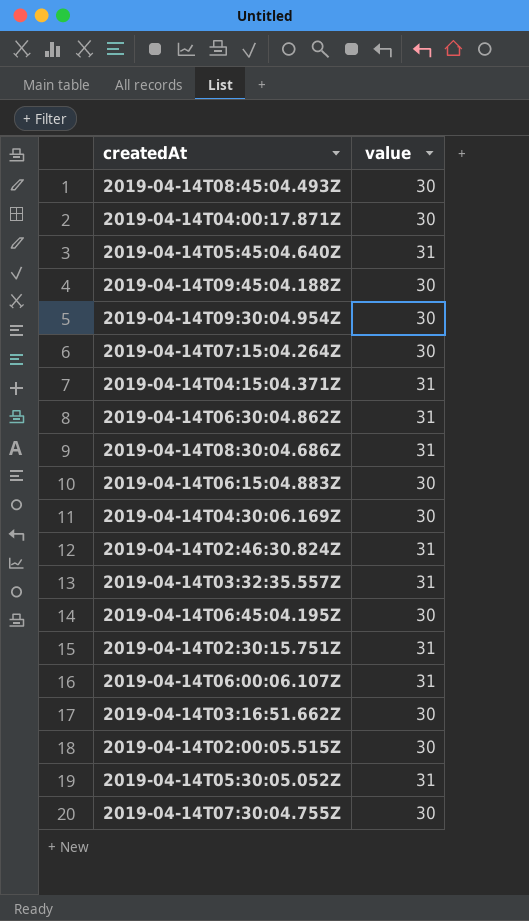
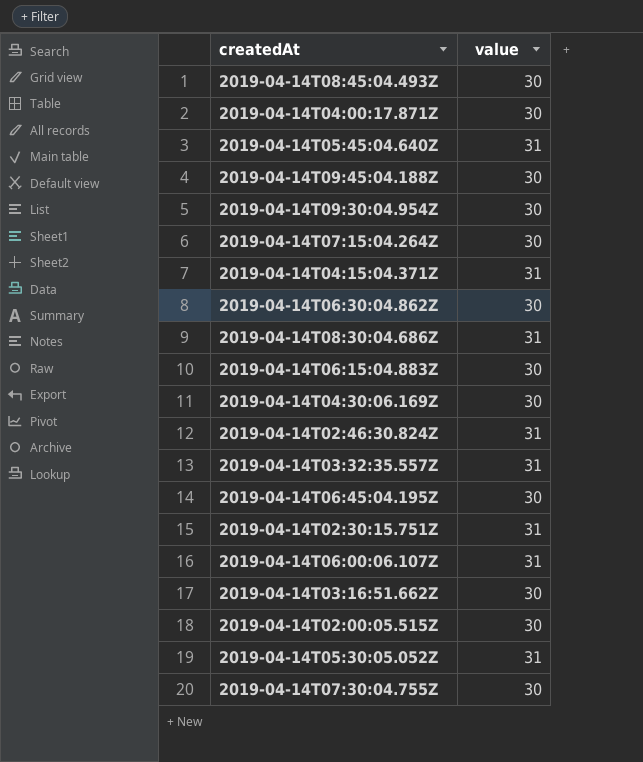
2019-04-14T06:30:04.862Z | value: 31 -> 30

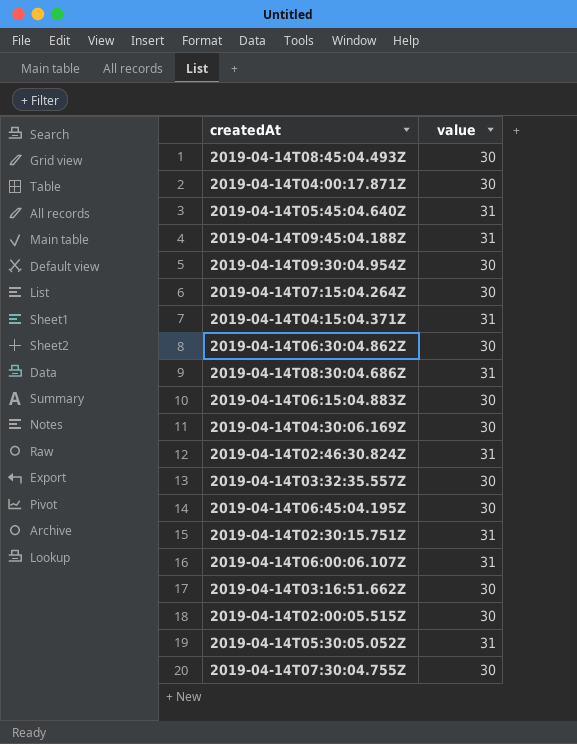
2019-04-14T09:45:04.188Z | value: 30 -> 31
2019-04-14T03:32:35.557Z | value: 31 -> 30

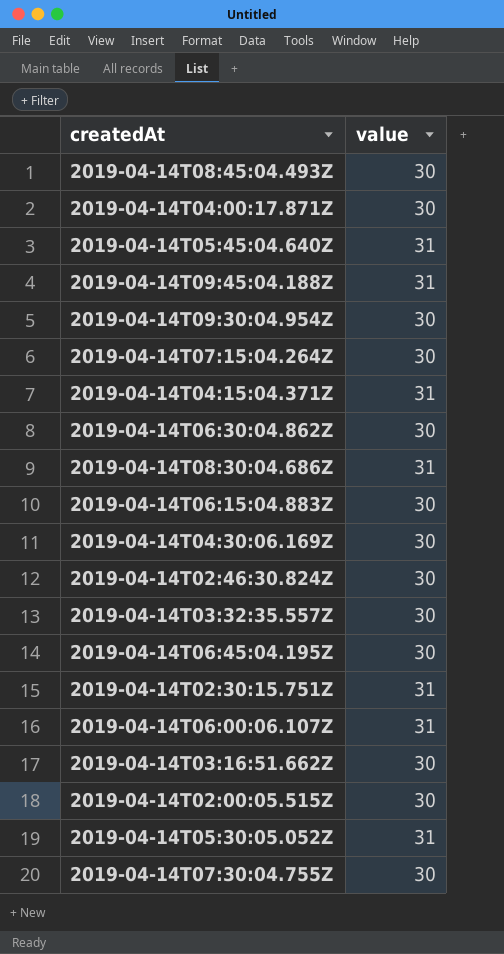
2019-04-14T02:46:30.824Z | value: 31 -> 30

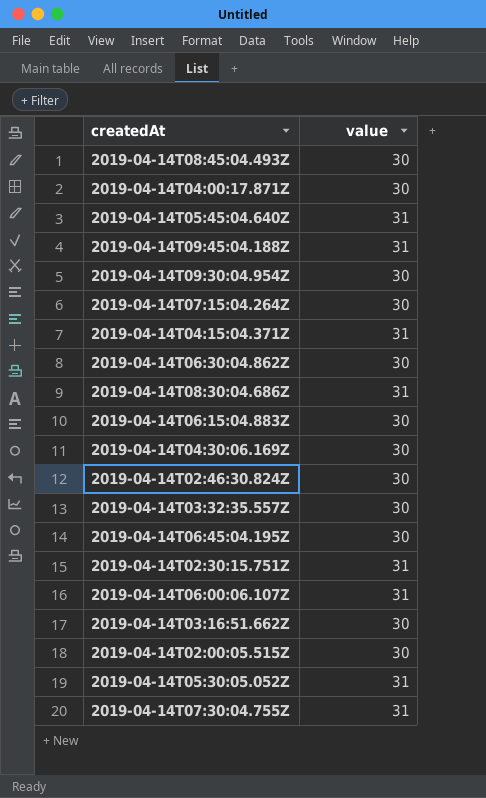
2019-04-14T07:30:04.755Z | value: 30 -> 31

